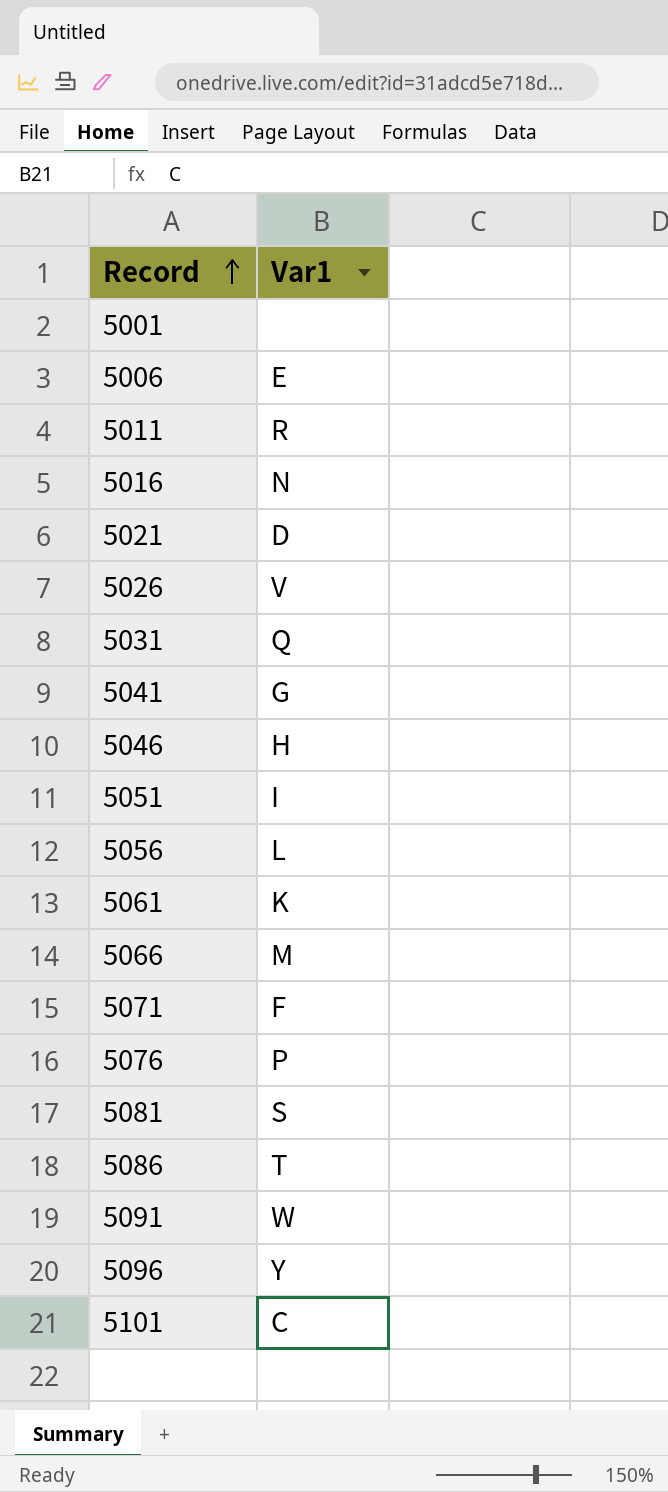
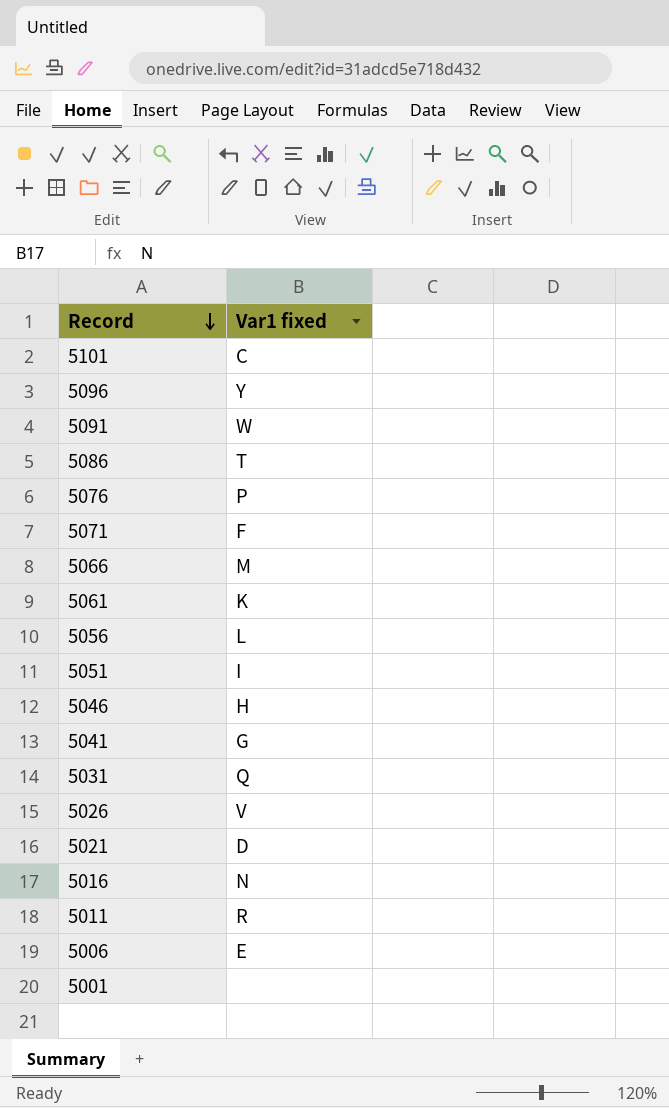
row order: Record ascending -> Record descending
column name: Var1 -> Var1 fixed
row 5081: S -> none

